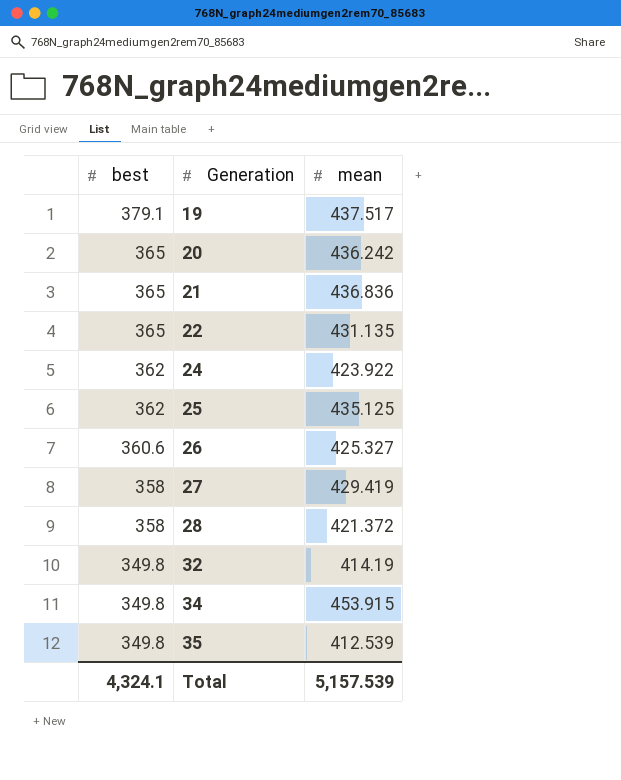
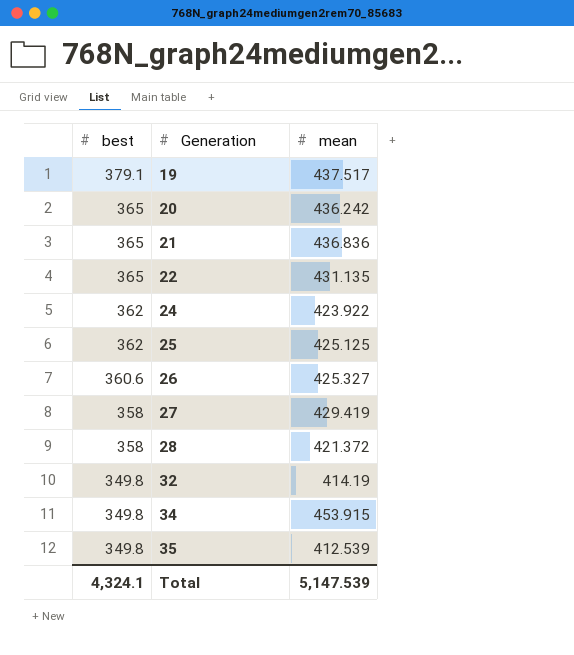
25 | mean: 435.125 -> 425.125
Total | mean: 5,157.539 -> 5,147.539

